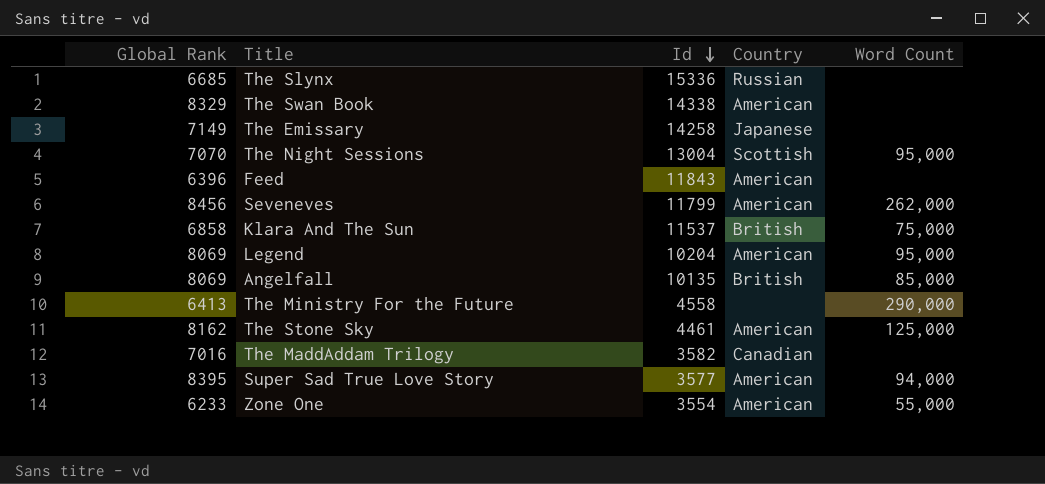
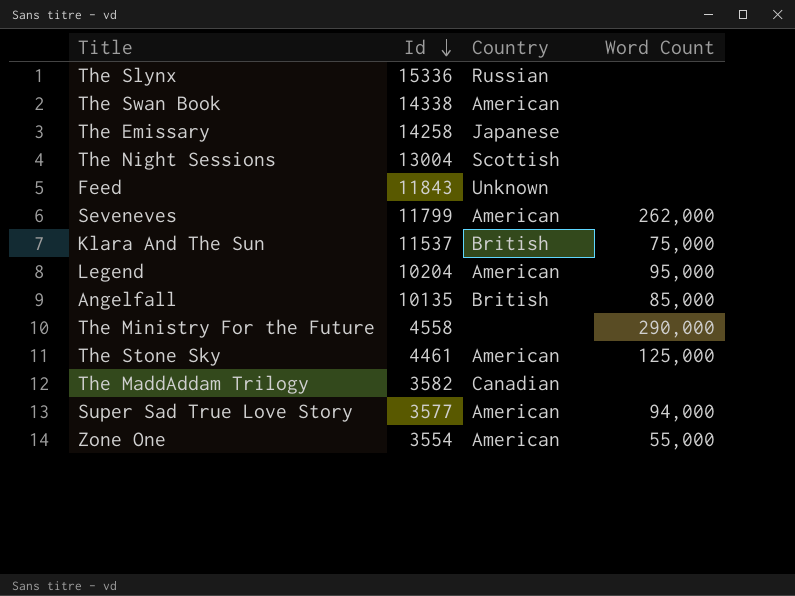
column Global Rank | position: 1 -> none
The Night Sessions | Word Count: 95,000 -> none
Feed | Country: American -> Unknown

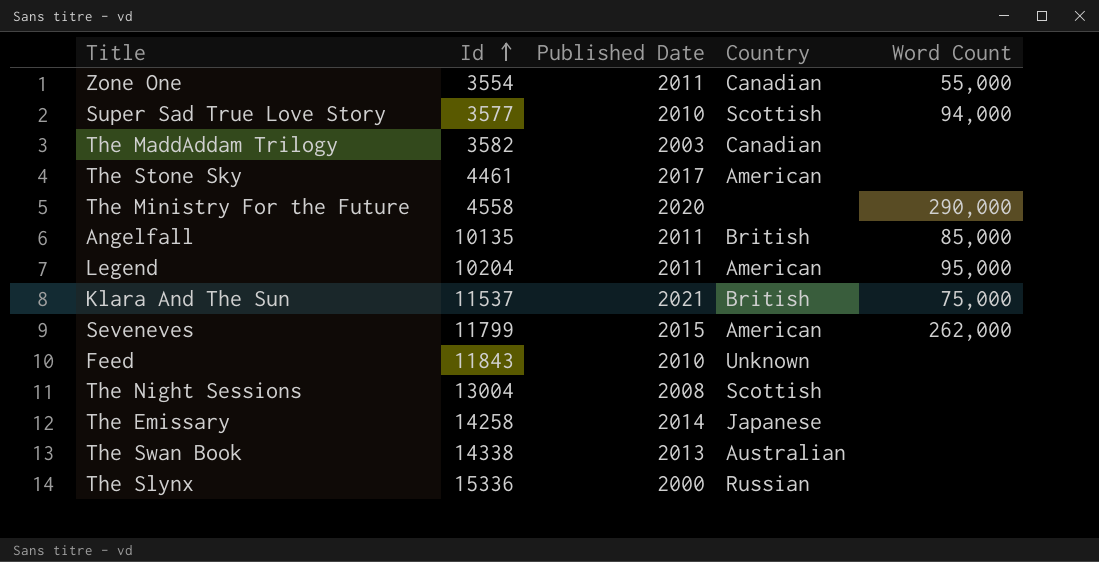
row order: Id descending -> Id ascending
column Published Date | position: none -> 3
Zone One | Country: American -> Canadian
Super Sad True Love Story | Country: American -> Scottish
The Stone Sky | Word Count: 125,000 -> none
The Swan Book | Country: American -> Australian

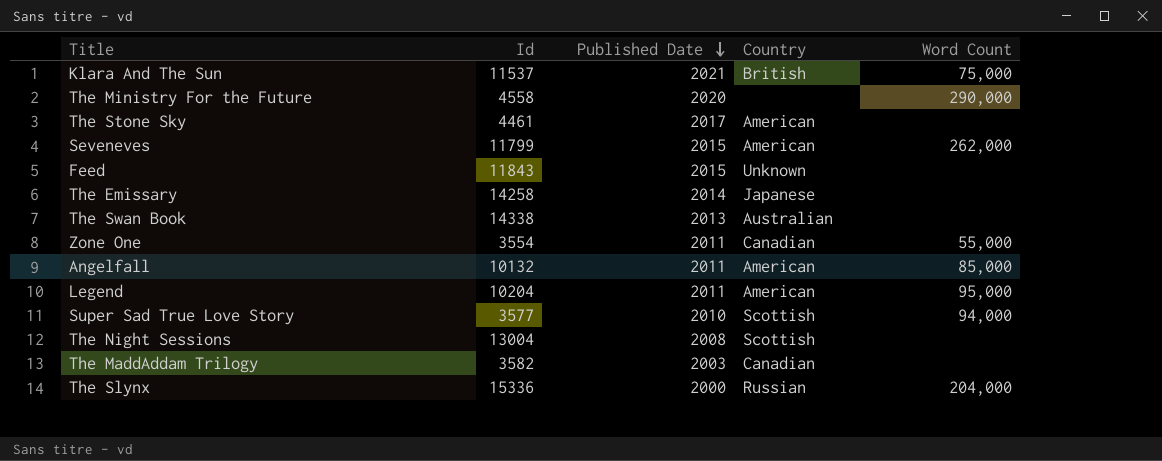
row order: Id ascending -> Published Date descending
Feed | Published Date: 2010 -> 2015
Angelfall | Id: 10135 -> 10132
Angelfall | Country: British -> American
The Slynx | Word Count: none -> 204,000

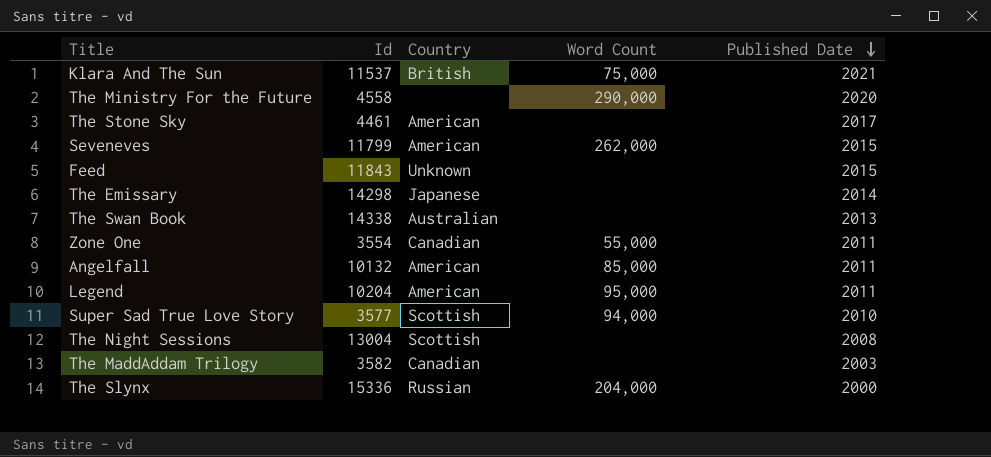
column Published Date | position: 3 -> 5
The Emissary | Id: 14258 -> 14298

